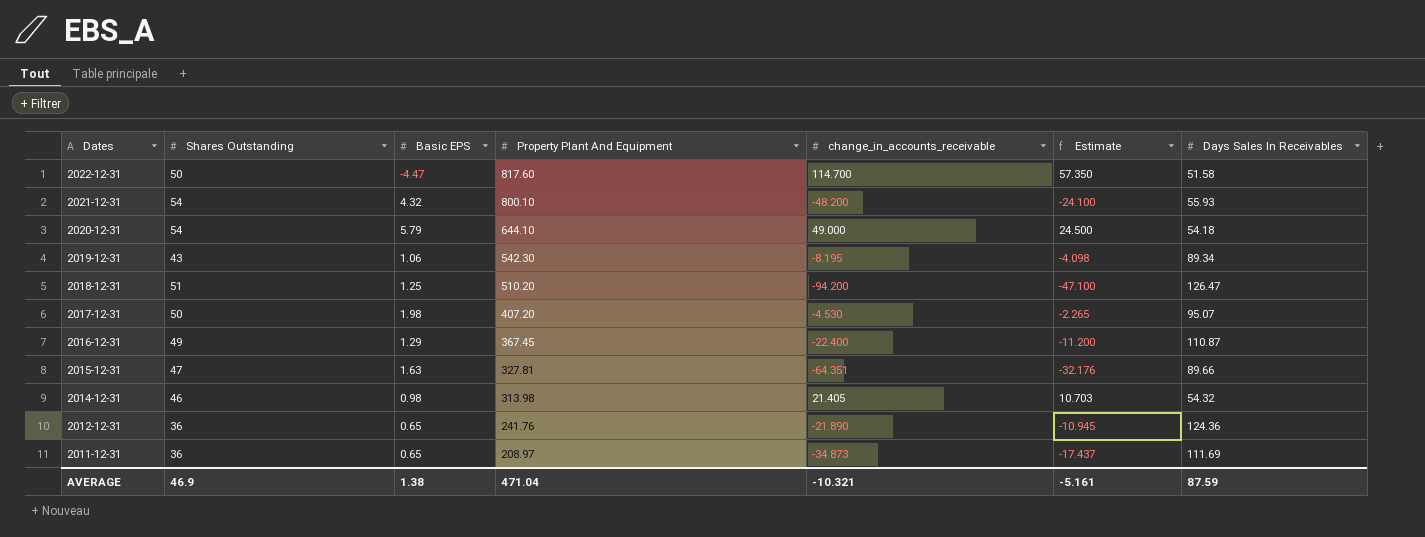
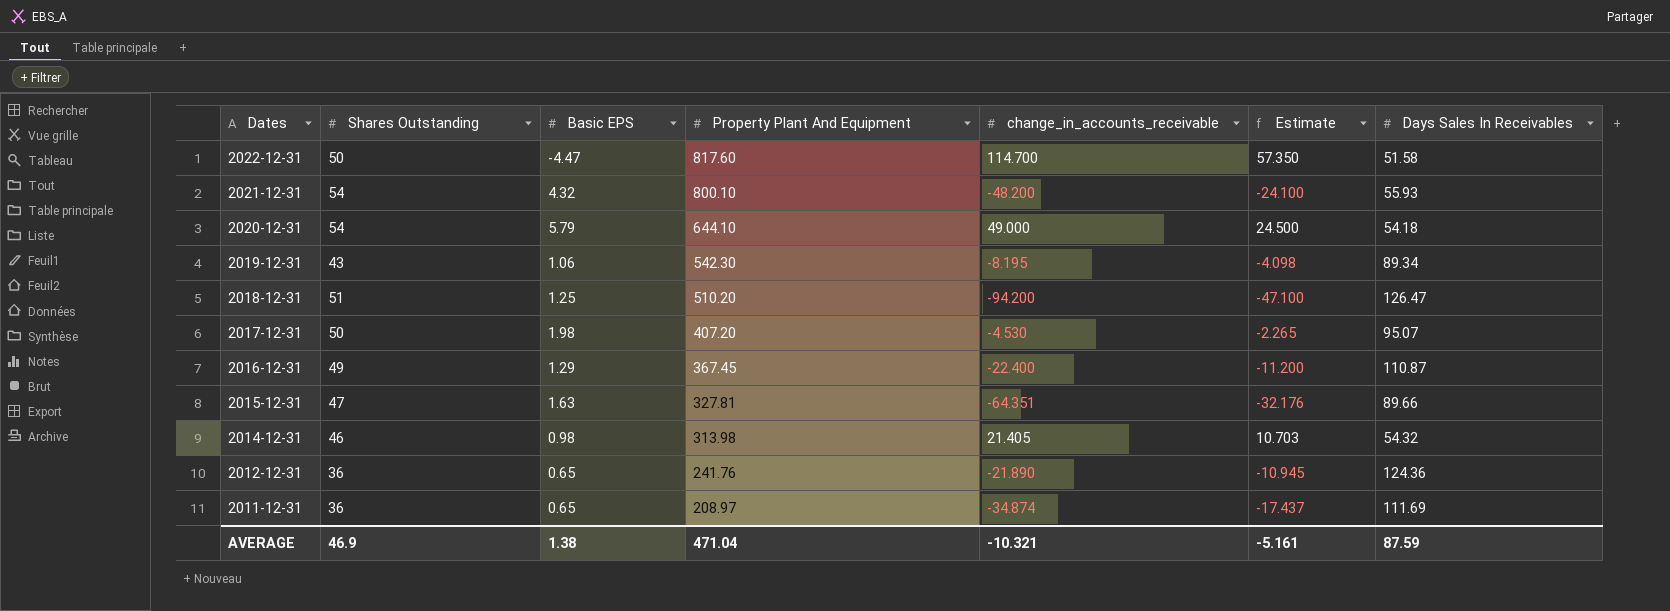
2011-12-31 | change_in_accounts_receivable: -34.873 -> -34.874

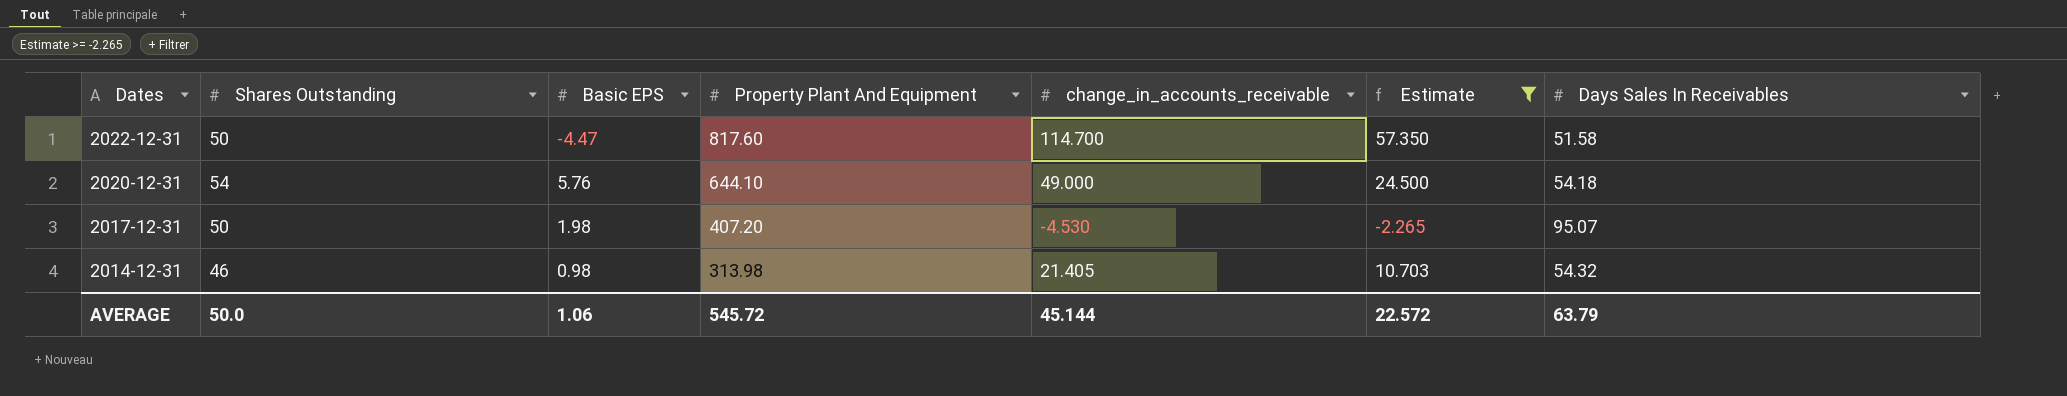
filter: none -> Estimate >= -2.265
2020-12-31 | Basic EPS: 5.79 -> 5.76
AVERAGE | Shares Outstanding: 46.9 -> 50.0
AVERAGE | Basic EPS: 1.38 -> 1.06
AVERAGE | Property Plant And Equipment: 471.04 -> 545.72
AVERAGE | change_in_accounts_receivable: -10.321 -> 45.144
AVERAGE | Estimate: -5.161 -> 22.572
AVERAGE | Days Sales In Receivables: 87.59 -> 63.79

